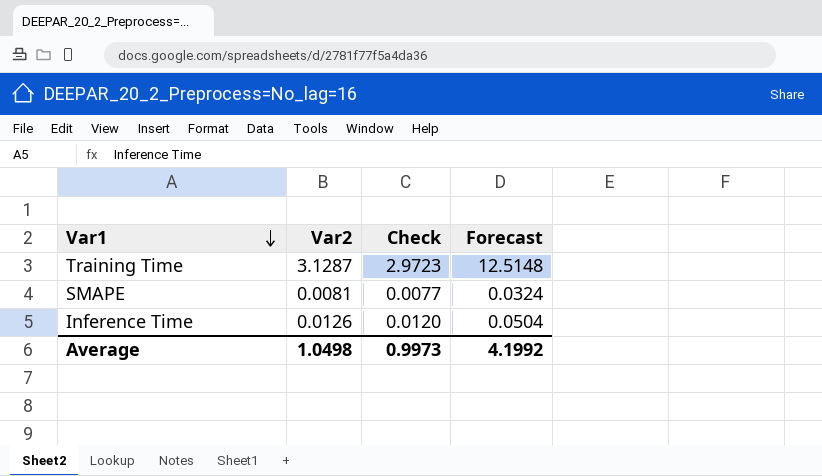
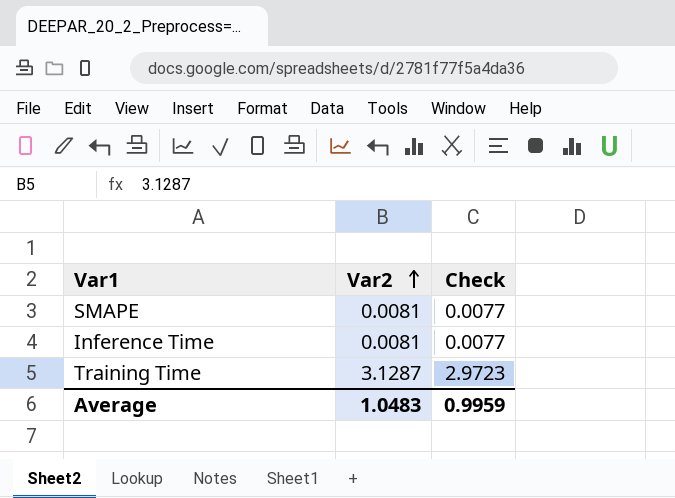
row order: Var1 descending -> Var2 ascending
column Forecast | formula: [Var2] * 4 -> none
Inference Time | Var2: 0.0126 -> 0.0081
Inference Time | Check: 0.0120 -> 0.0077
Average | Var2: 1.0498 -> 1.0483
Average | Check: 0.9973 -> 0.9959

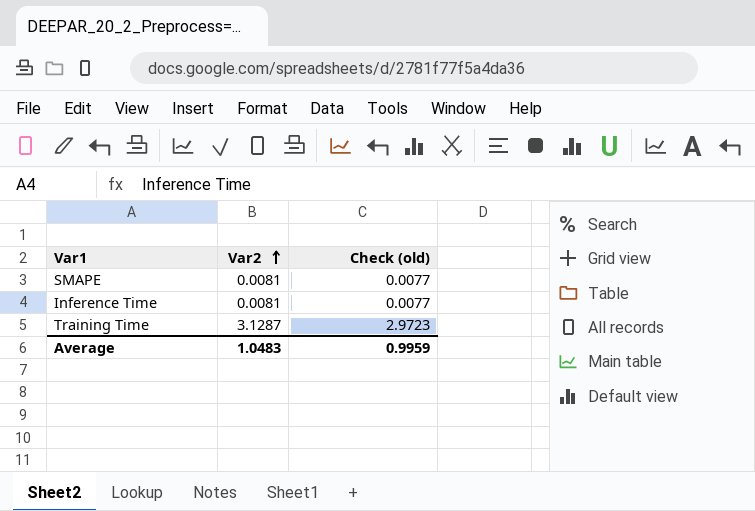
column name: Check -> Check (old)

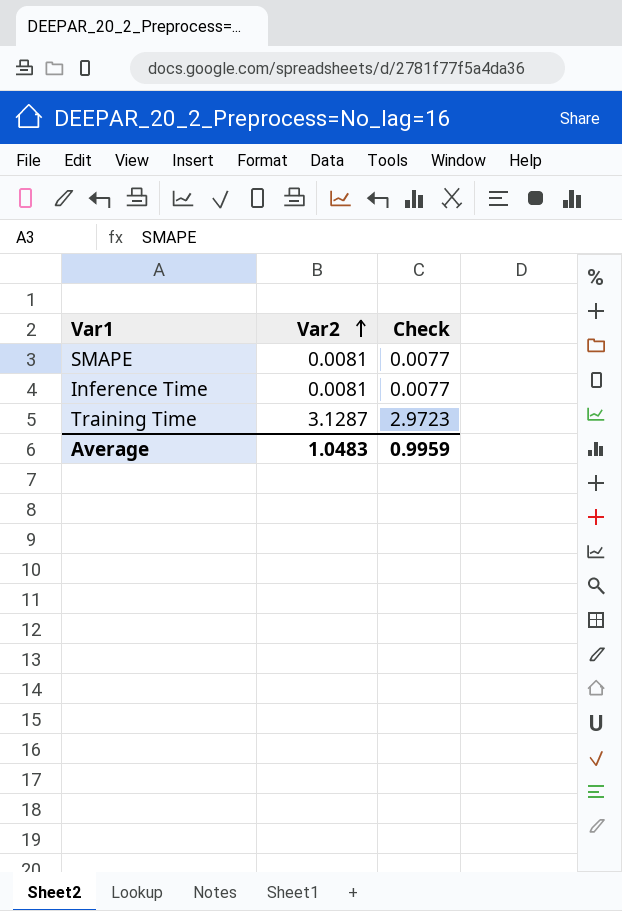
column name: Check (old) -> Check

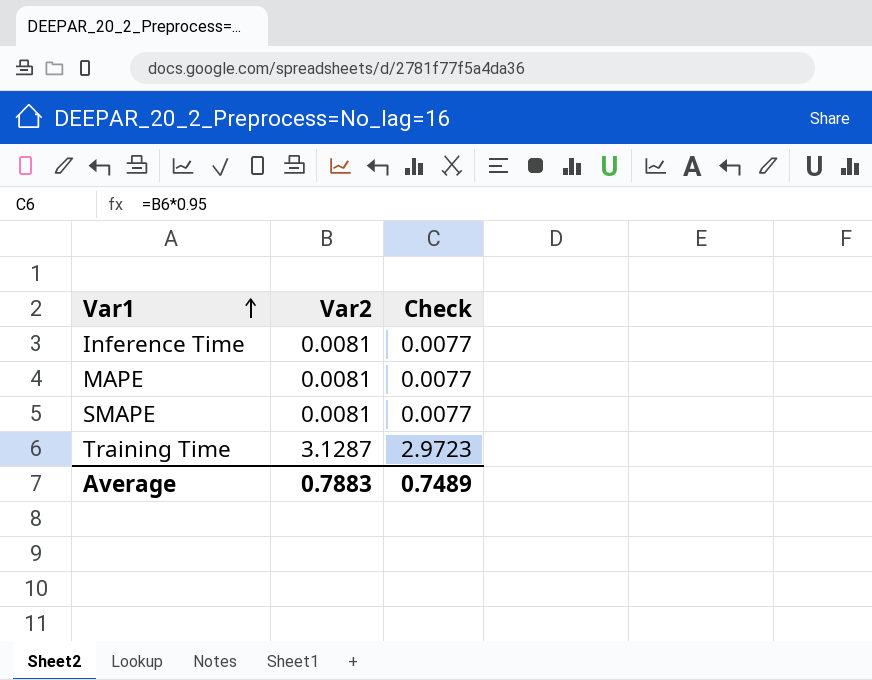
row order: Var2 ascending -> Var1 ascending
row MAPE: none -> 0.0081 | 0.0077
Average | Var2: 1.0483 -> 0.7883
Average | Check: 0.9959 -> 0.7489

